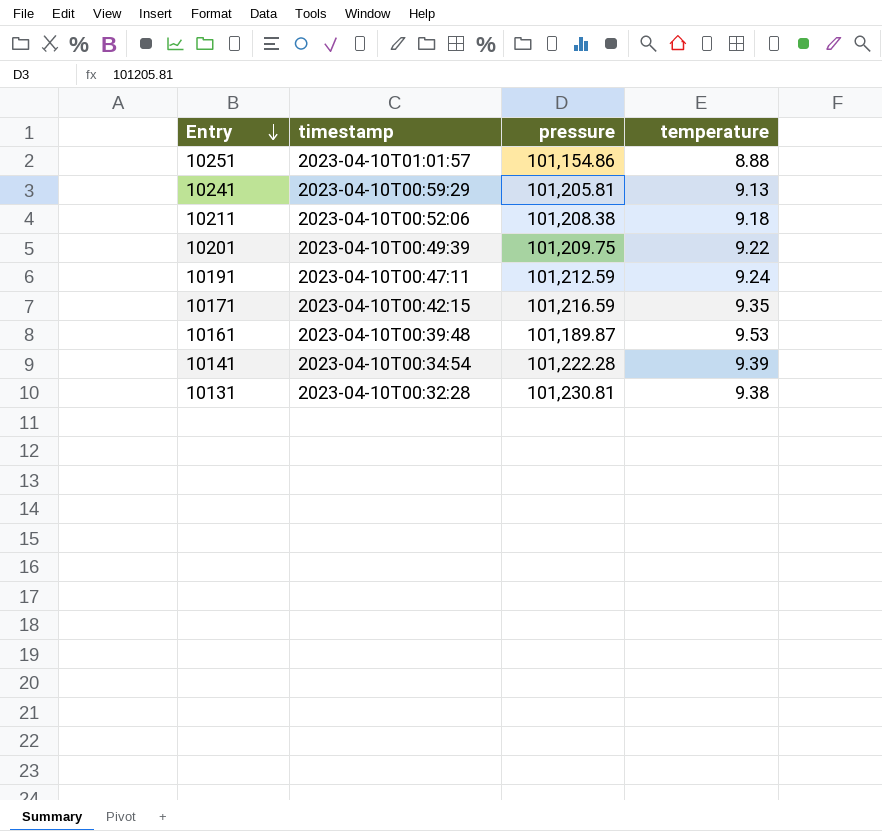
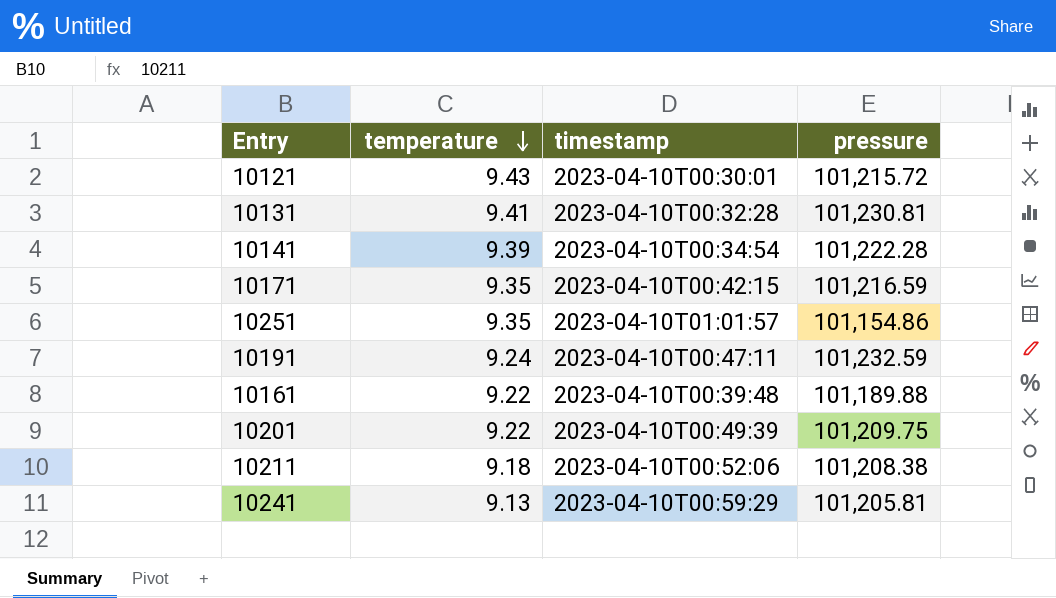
row order: Entry descending -> temperature descending
column temperature | position: 4 -> 2
row 10121: none -> 9.43 | 2023-04-10T00:30:01 | 101,215.72
10131 | temperature: 9.38 -> 9.41
10251 | temperature: 8.88 -> 9.35
10191 | pressure: 101,212.59 -> 101,232.59
10161 | temperature: 9.53 -> 9.22
10161 | pressure: 101,189.87 -> 101,189.88

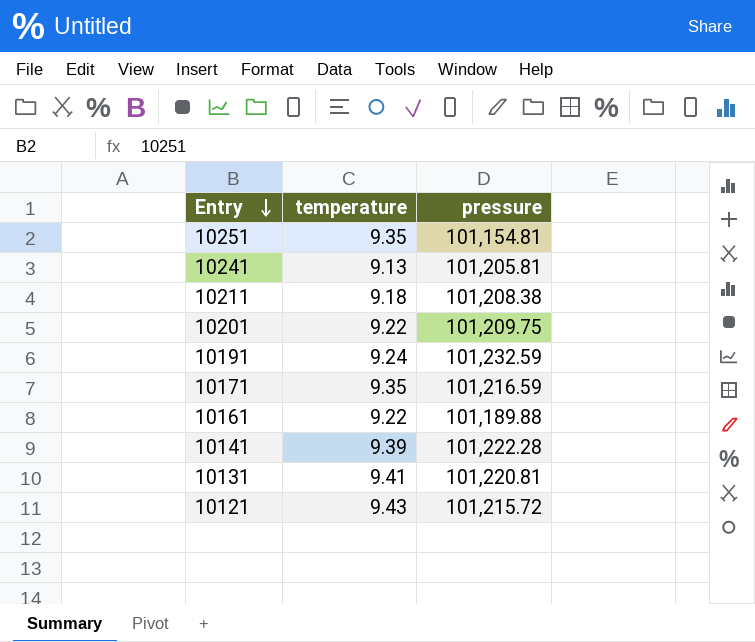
row order: temperature descending -> Entry descending
column timestamp | position: 3 -> none
10251 | pressure: 101,154.86 -> 101,154.81
10131 | pressure: 101,230.81 -> 101,220.81

